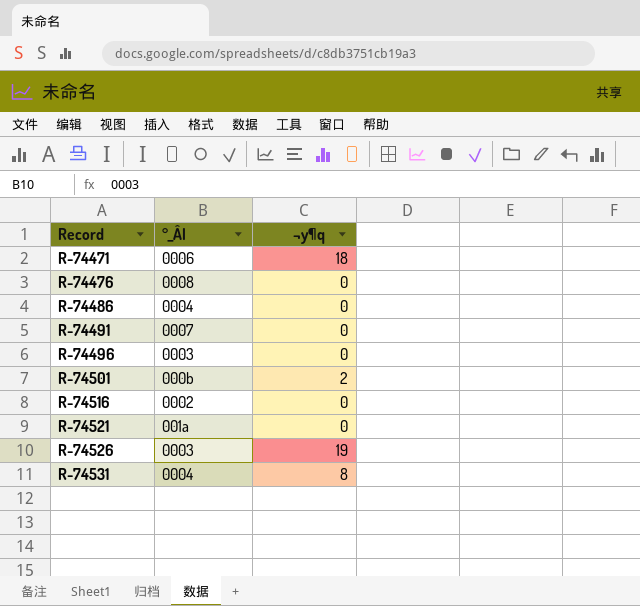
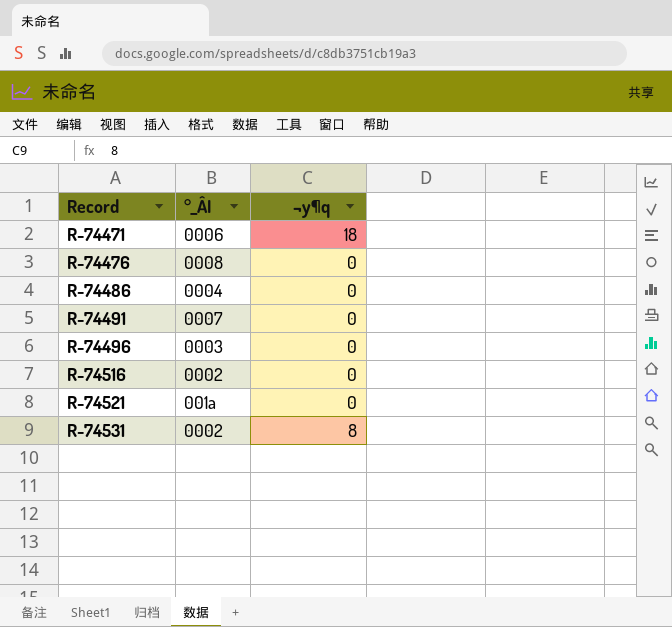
row R-74501: 000b | 2 -> none
row R-74526: 0003 | 19 -> none
R-74531 | °_ÂI: 0004 -> 0002

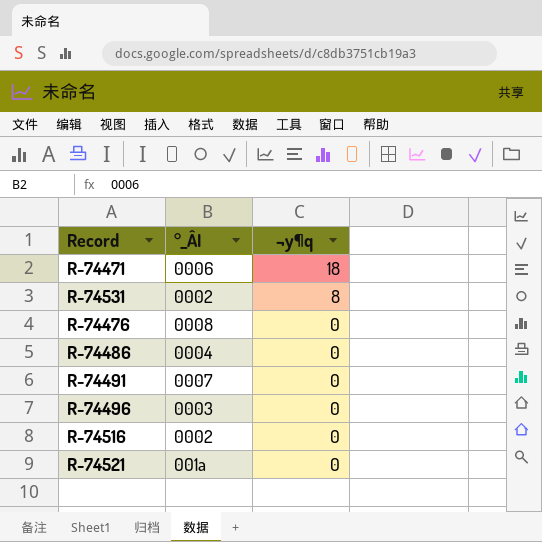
row order: Record ascending -> ¬y¶q descending

